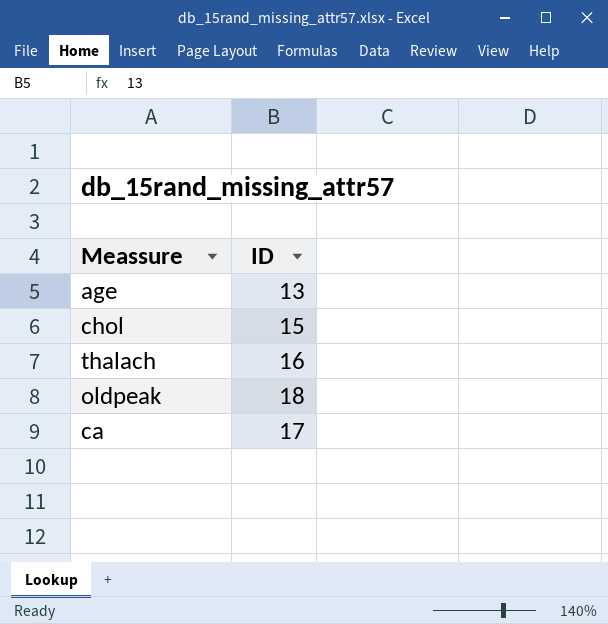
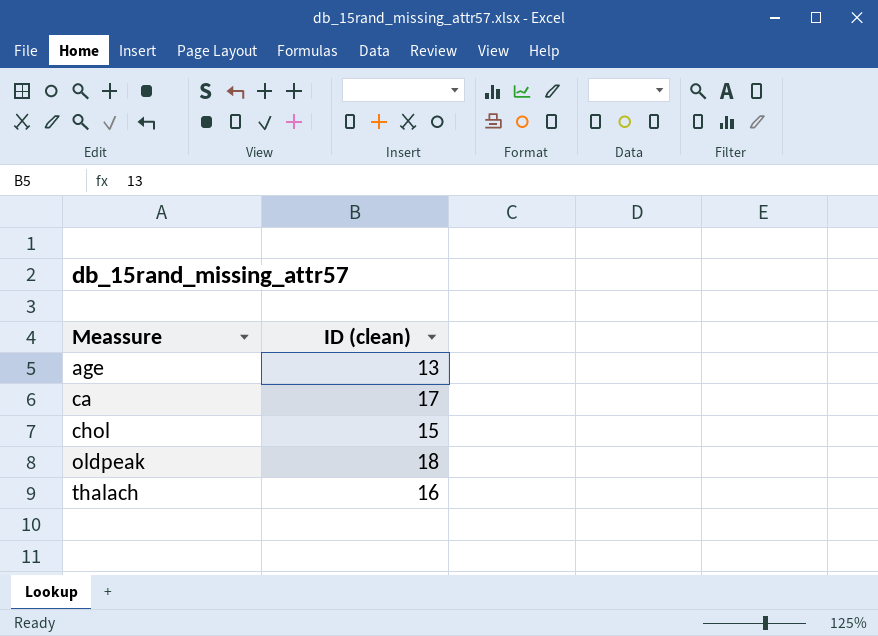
row order: none -> Meassure ascending
column name: ID -> ID (clean)

